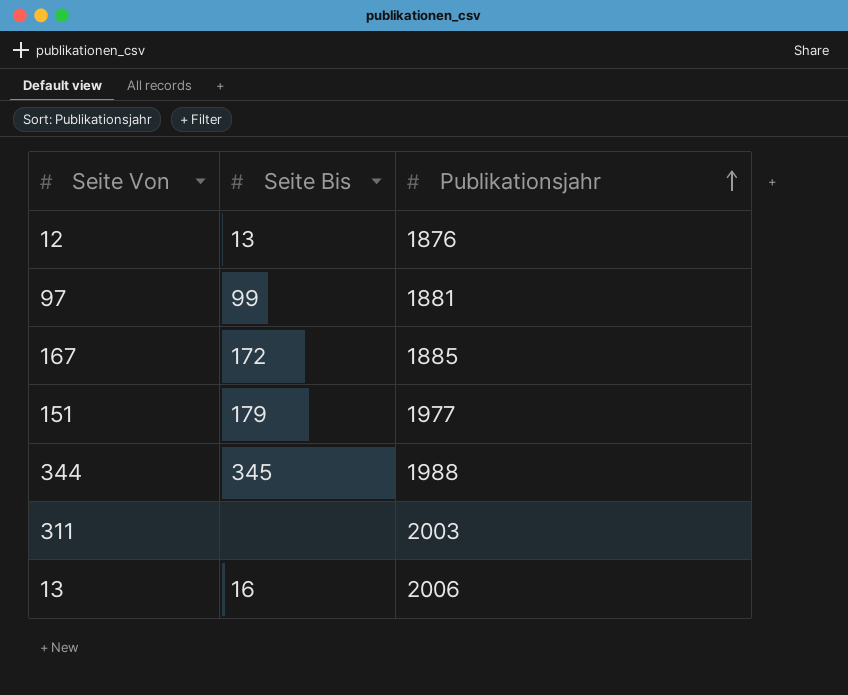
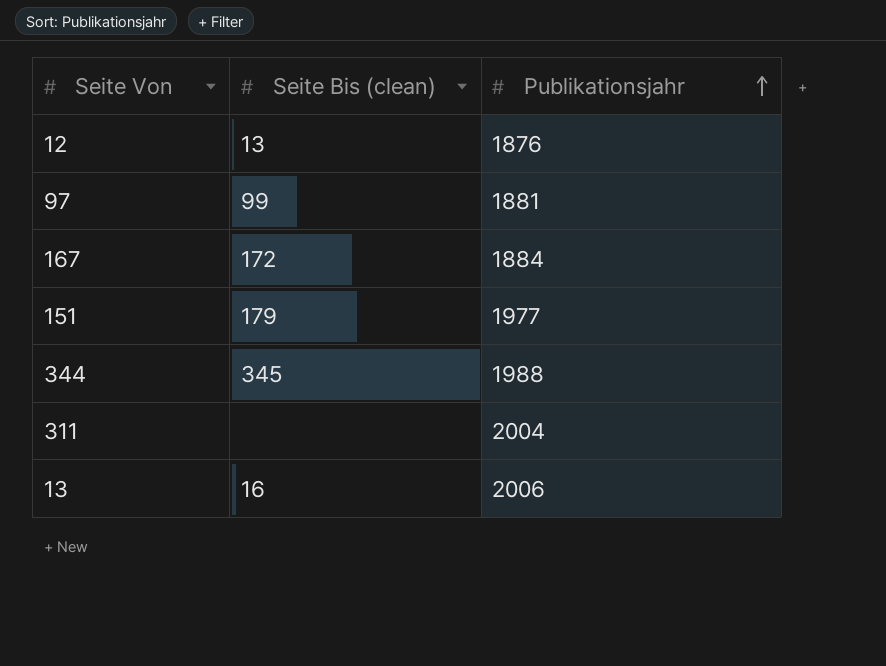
column name: Seite Bis -> Seite Bis (clean)
167 | Publikationsjahr: 1885 -> 1884
311 | Publikationsjahr: 2003 -> 2004

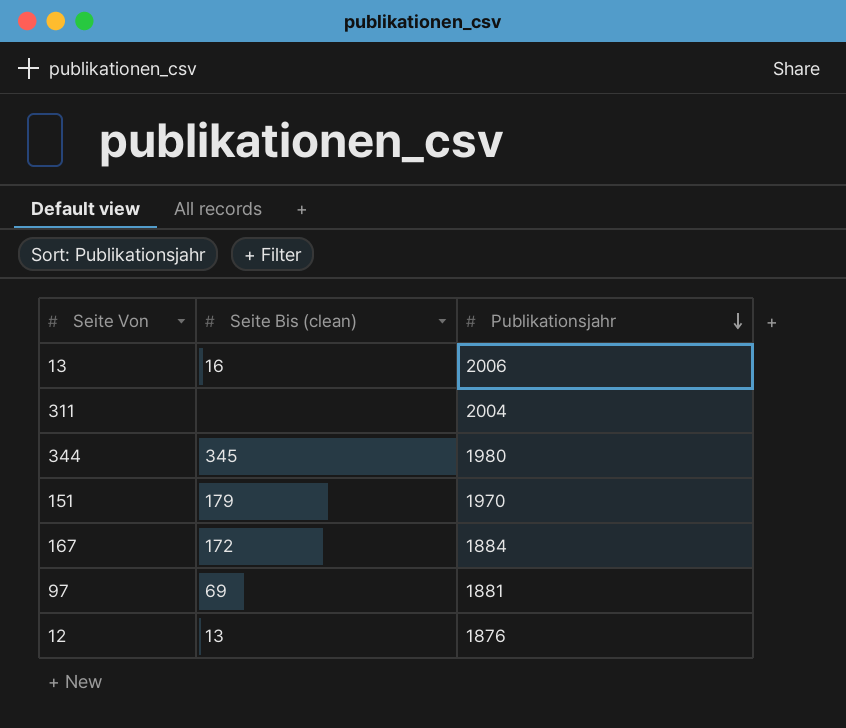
row order: Publikationsjahr ascending -> Publikationsjahr descending
344 | Publikationsjahr: 1988 -> 1980
151 | Publikationsjahr: 1977 -> 1970
97 | Seite Bis (clean): 99 -> 69

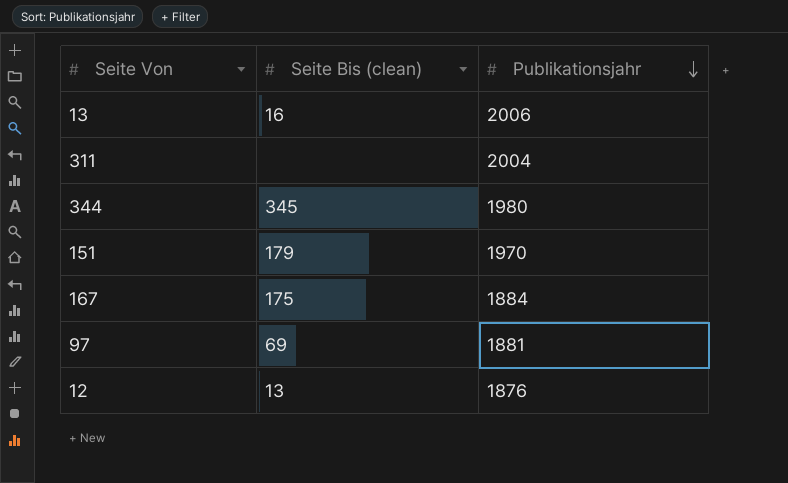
167 | Seite Bis (clean): 172 -> 175

